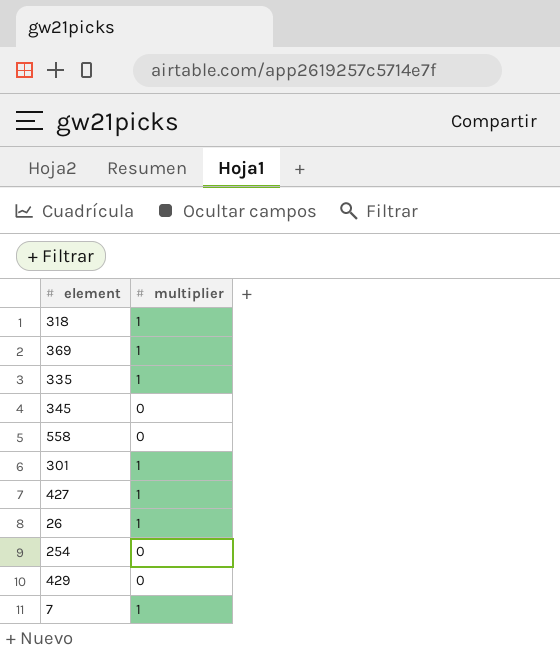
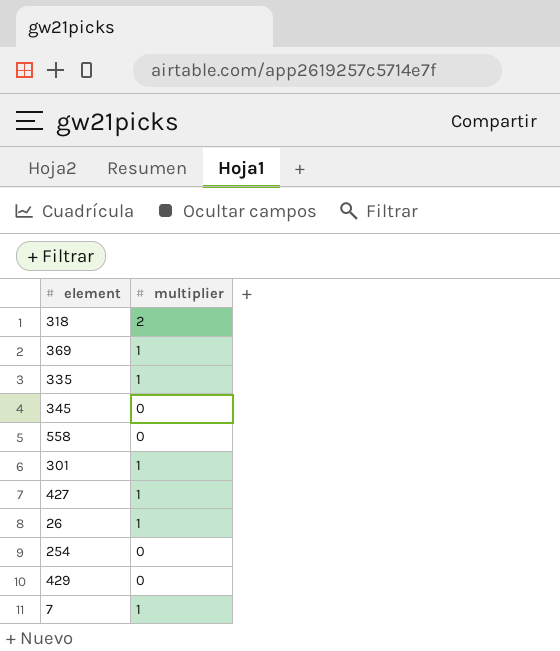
318 | multiplier: 1 -> 2

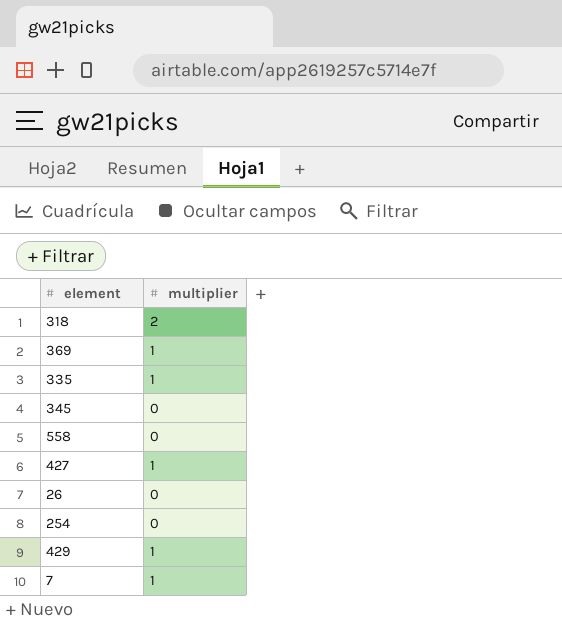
row 301: 1 -> none
26 | multiplier: 1 -> 0
429 | multiplier: 0 -> 1

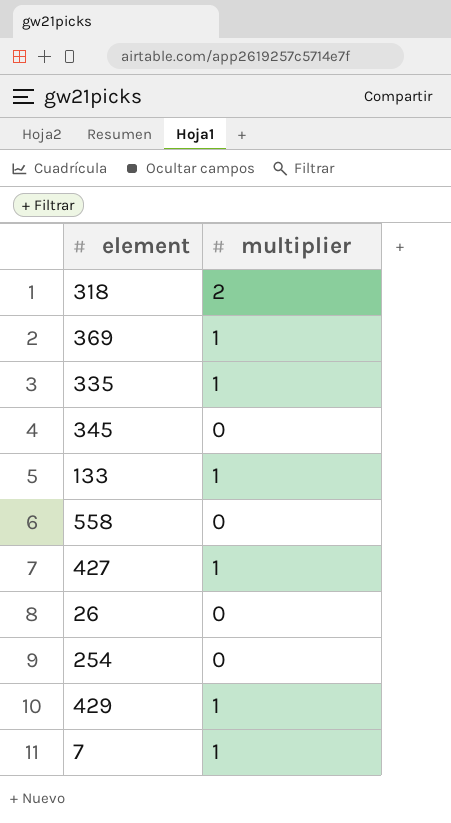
row 133: none -> 1

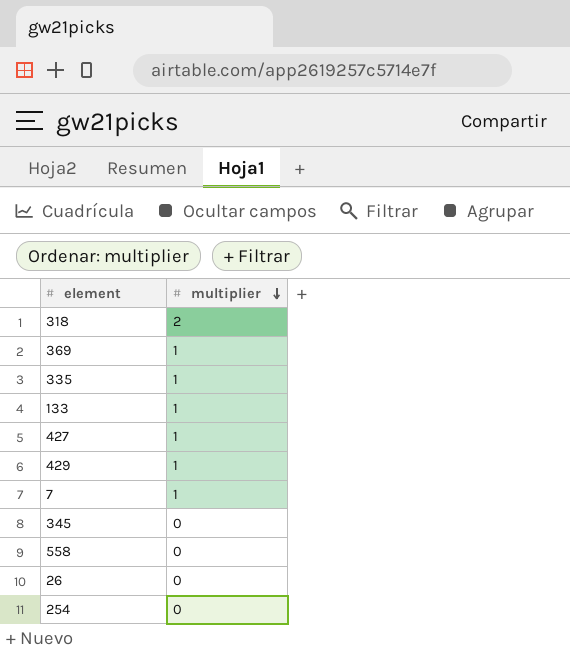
row order: none -> multiplier descending

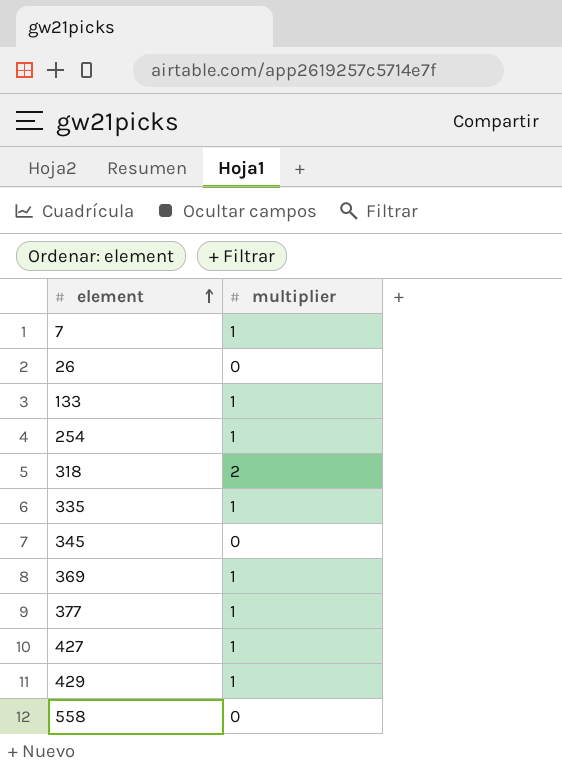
row order: multiplier descending -> element ascending
254 | multiplier: 0 -> 1
row 377: none -> 1

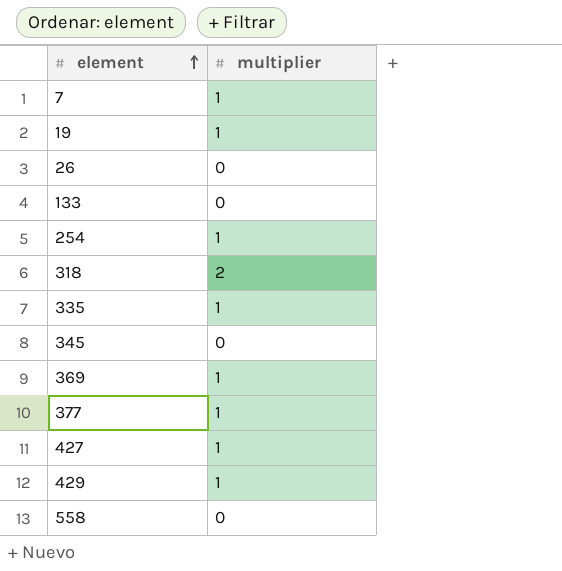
row 19: none -> 1
133 | multiplier: 1 -> 0

